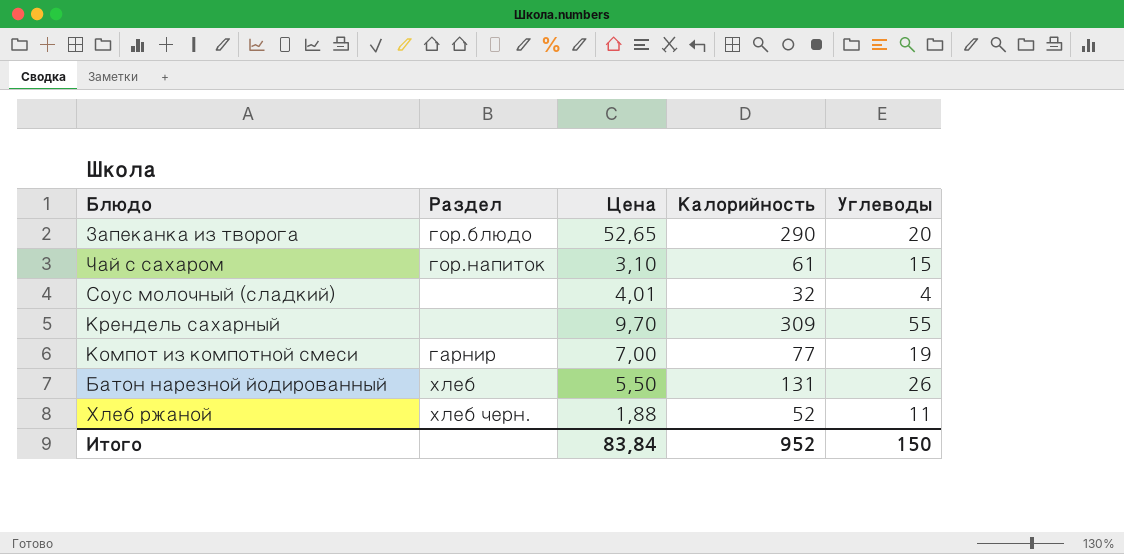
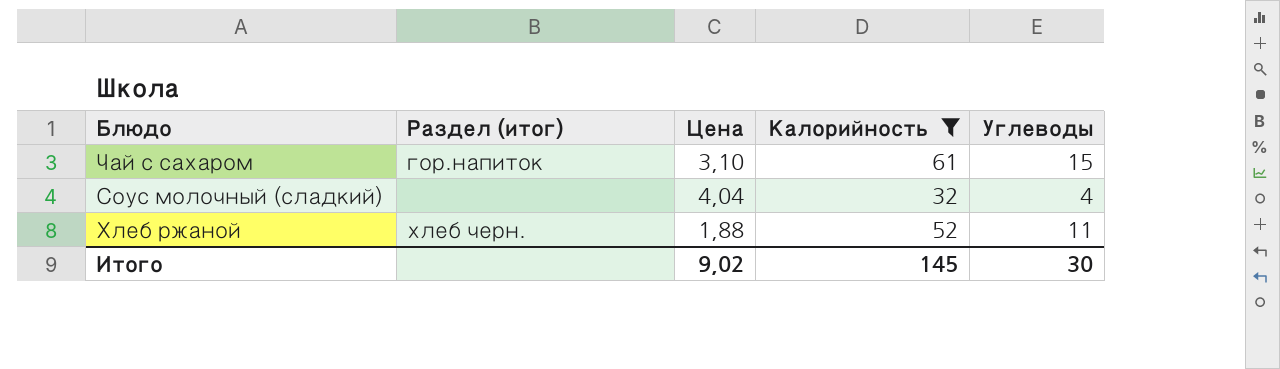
filter: none -> Калорийность <= 61
column name: Раздел -> Раздел (итог)
Соус молочный (сладкий) | Цена: 4,01 -> 4,04
Итого | Цена: 83,84 -> 9,02
Итого | Калорийность: 952 -> 145
Итого | Углеводы: 150 -> 30

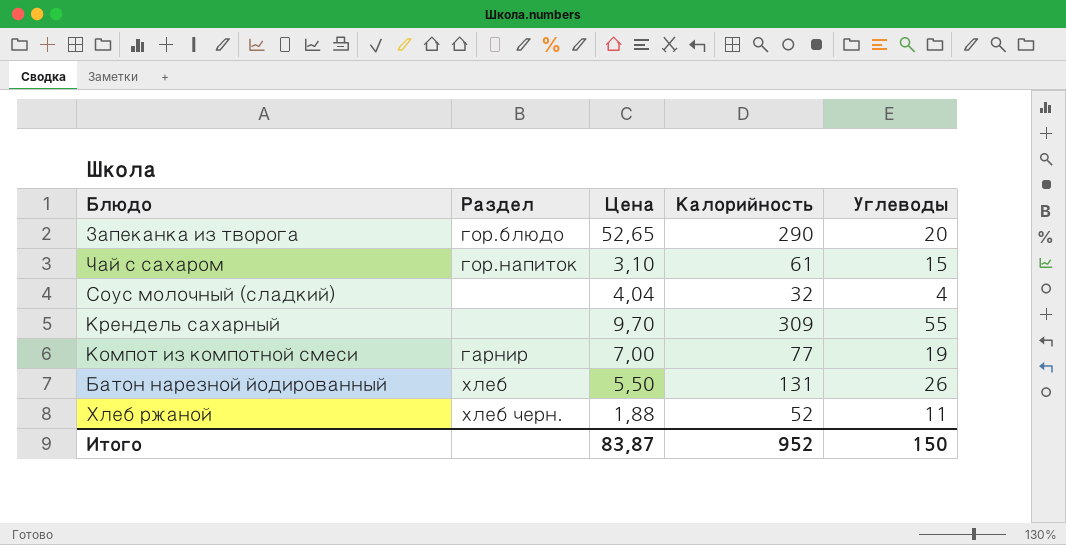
filter: Калорийность <= 61 -> none
column name: Раздел (итог) -> Раздел
Итого | Цена: 9,02 -> 83,87
Итого | Калорийность: 145 -> 952
Итого | Углеводы: 30 -> 150

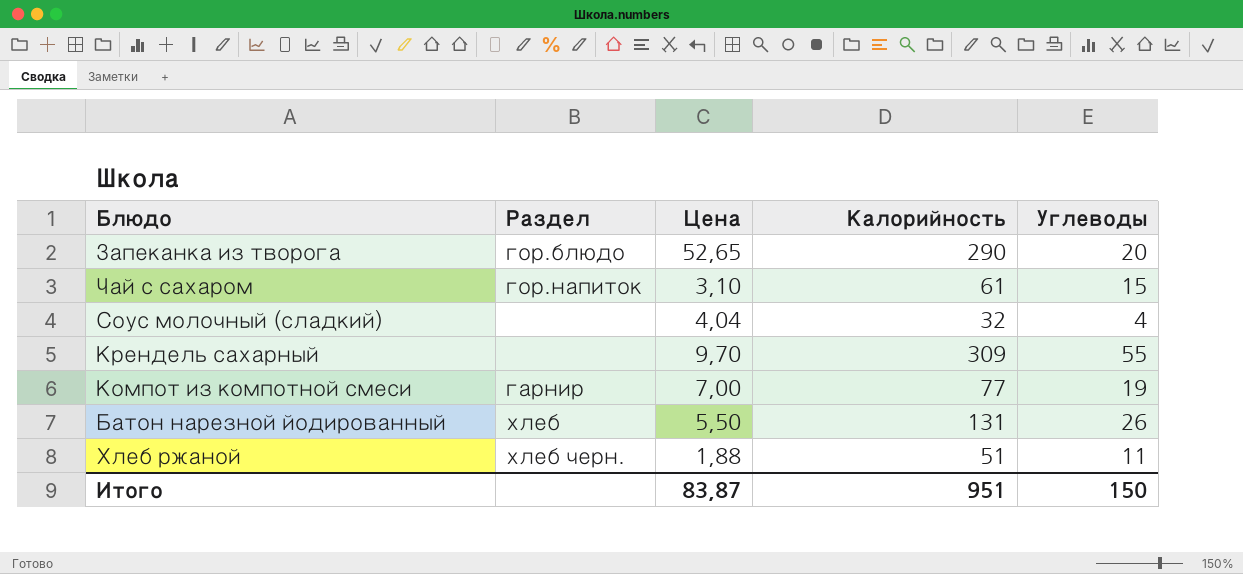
Хлеб ржаной | Калорийность: 52 -> 51
Итого | Калорийность: 952 -> 951

